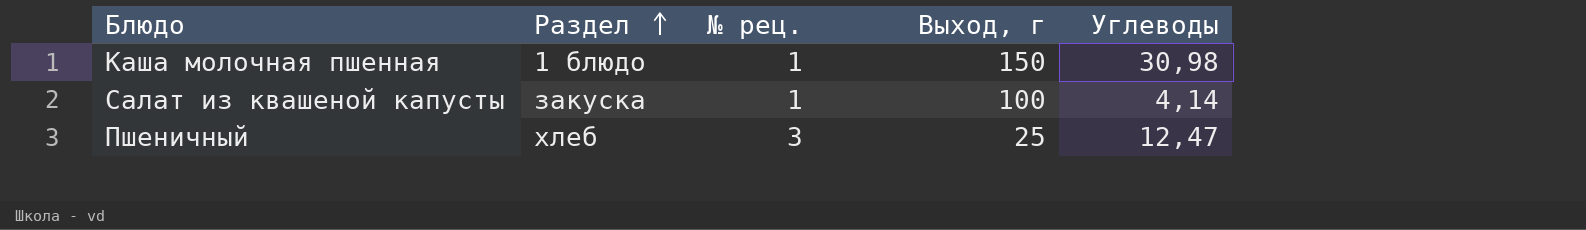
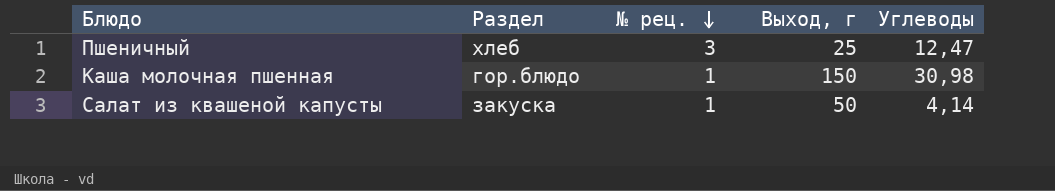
row order: Раздел ascending -> № рец. descending
Каша молочная пшенная | Раздел: 1 блюдо -> гор.блюдо
Салат из квашеной капусты | Выход, г: 100 -> 50

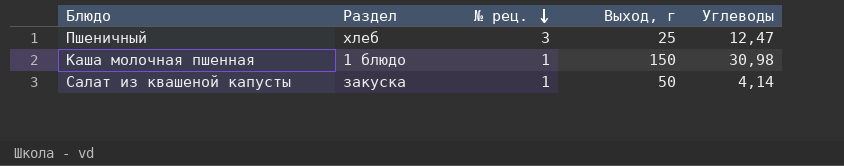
Каша молочная пшенная | Раздел: гор.блюдо -> 1 блюдо

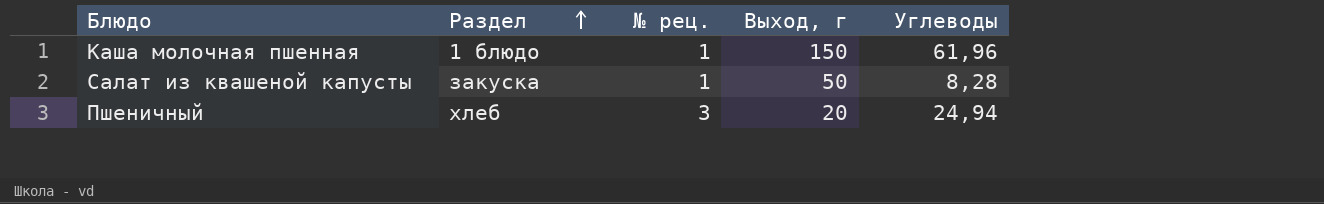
row order: № рец. descending -> Раздел ascending
Каша молочная пшенная | Углеводы: 30,98 -> 61,96
Салат из квашеной капусты | Углеводы: 4,14 -> 8,28
Пшеничный | Выход, г: 25 -> 20
Пшеничный | Углеводы: 12,47 -> 24,94

